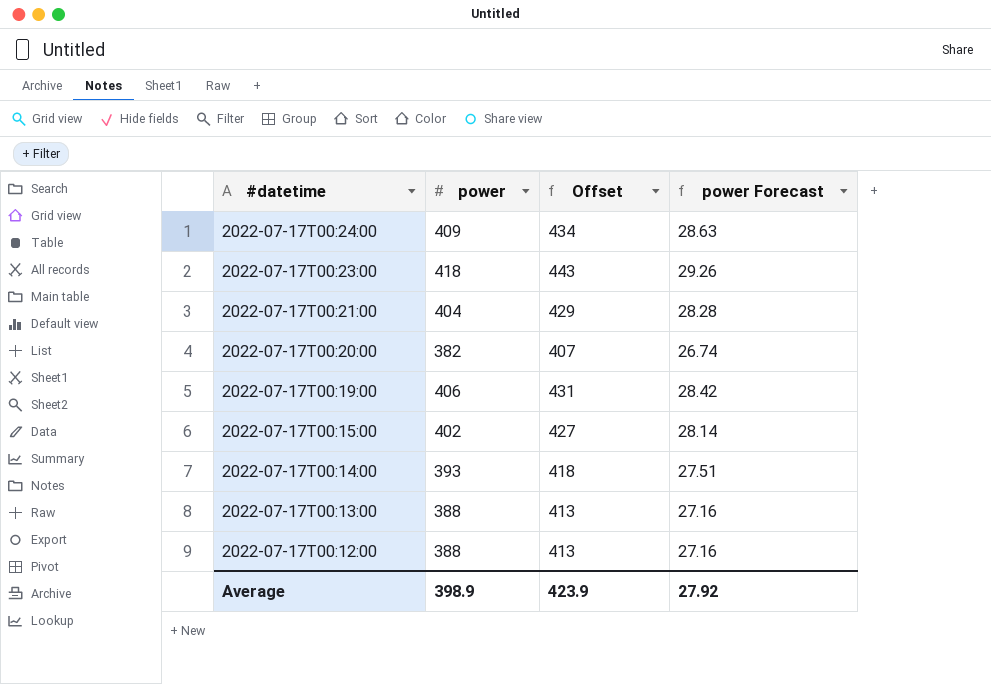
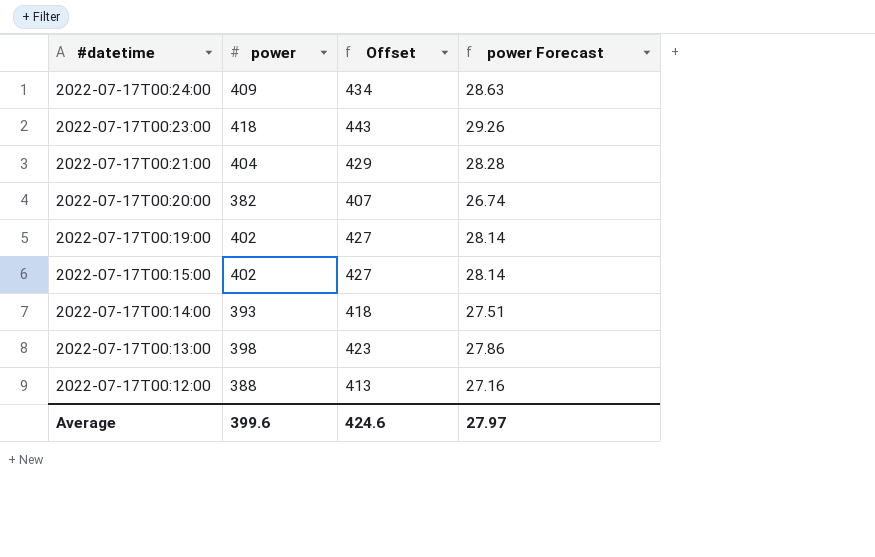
2022-07-17T00:19:00 | power: 406 -> 402
2022-07-17T00:19:00 | Offset: 431 -> 427
2022-07-17T00:19:00 | power Forecast: 28.42 -> 28.14
2022-07-17T00:13:00 | power: 388 -> 398
2022-07-17T00:13:00 | Offset: 413 -> 423
2022-07-17T00:13:00 | power Forecast: 27.16 -> 27.86
Average | power: 398.9 -> 399.6
Average | Offset: 423.9 -> 424.6
Average | power Forecast: 27.92 -> 27.97

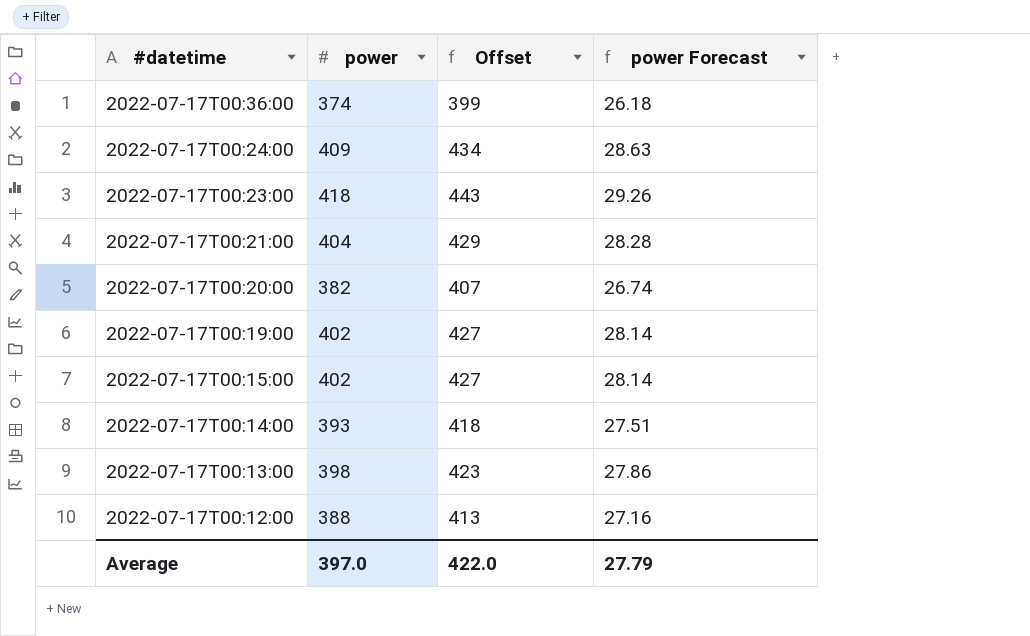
row 2022-07-17T00:36:00: none -> 374 | 399 | 26.18
Average | power: 399.6 -> 397.0
Average | Offset: 424.6 -> 422.0
Average | power Forecast: 27.97 -> 27.79

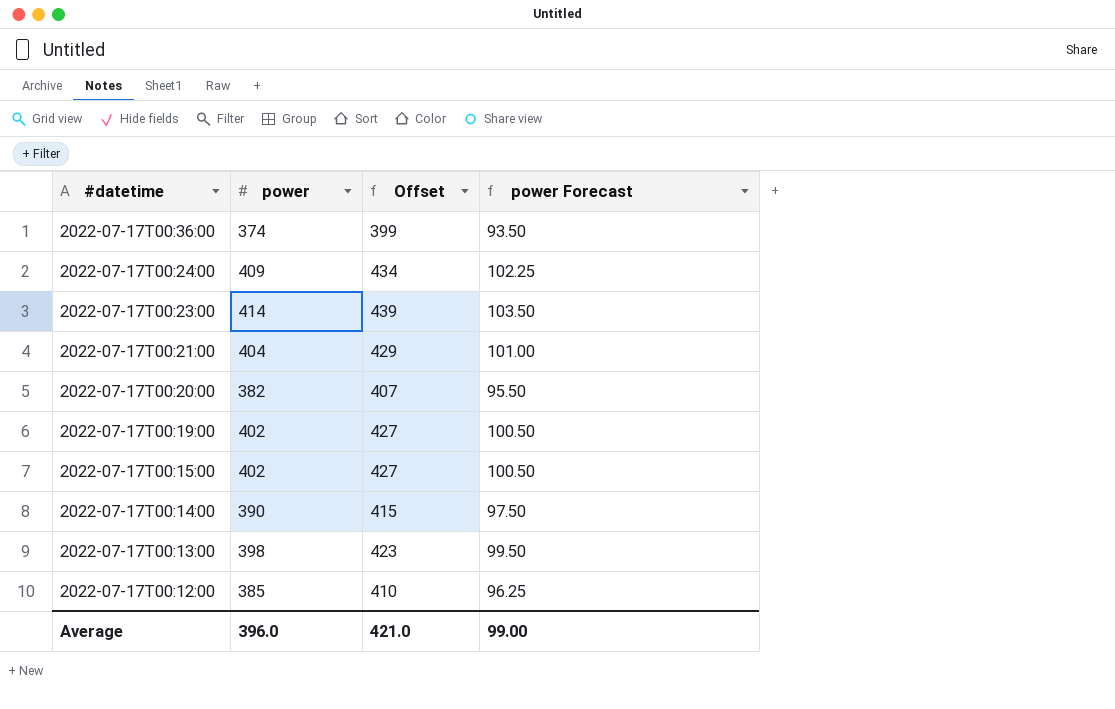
column power Forecast | formula: [power] * 0.07 -> [power] * 0.25
2022-07-17T00:23:00 | power: 418 -> 414
2022-07-17T00:23:00 | Offset: 443 -> 439
2022-07-17T00:14:00 | power: 393 -> 390
2022-07-17T00:14:00 | Offset: 418 -> 415
2022-07-17T00:12:00 | power: 388 -> 385
2022-07-17T00:12:00 | Offset: 413 -> 410
Average | power: 397.0 -> 396.0
Average | Offset: 422.0 -> 421.0
Average | power Forecast: 27.79 -> 99.00

